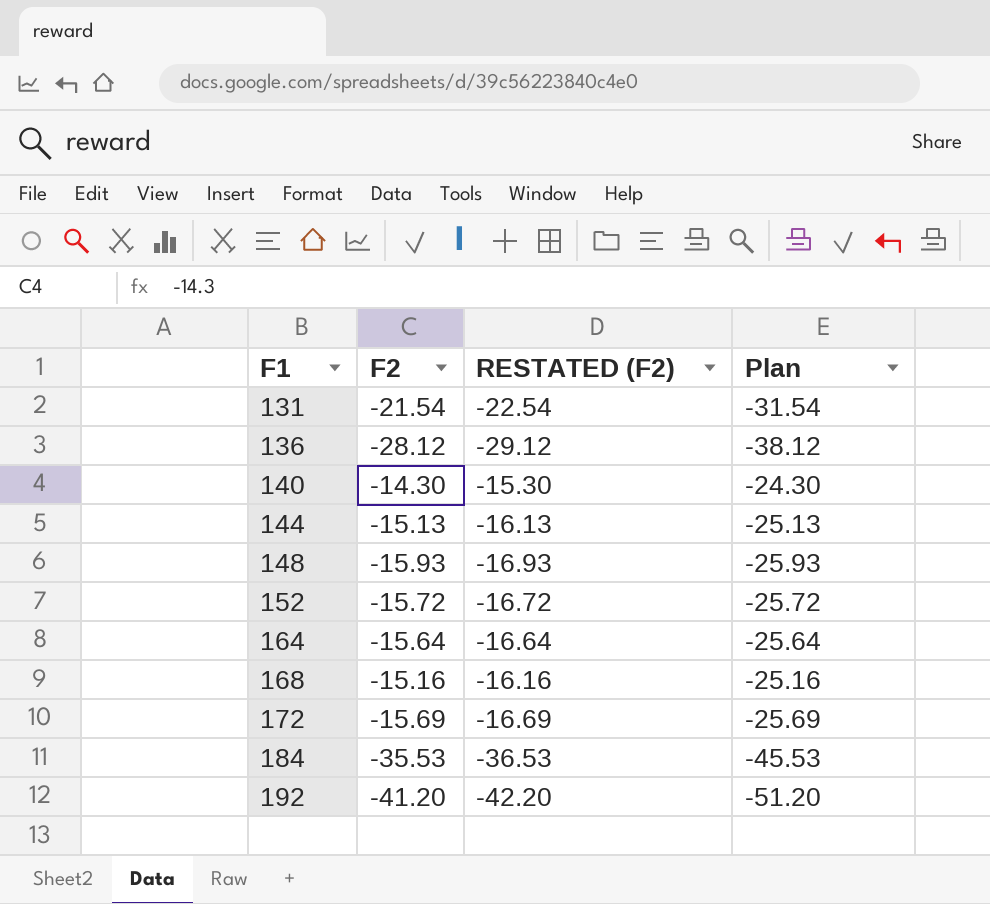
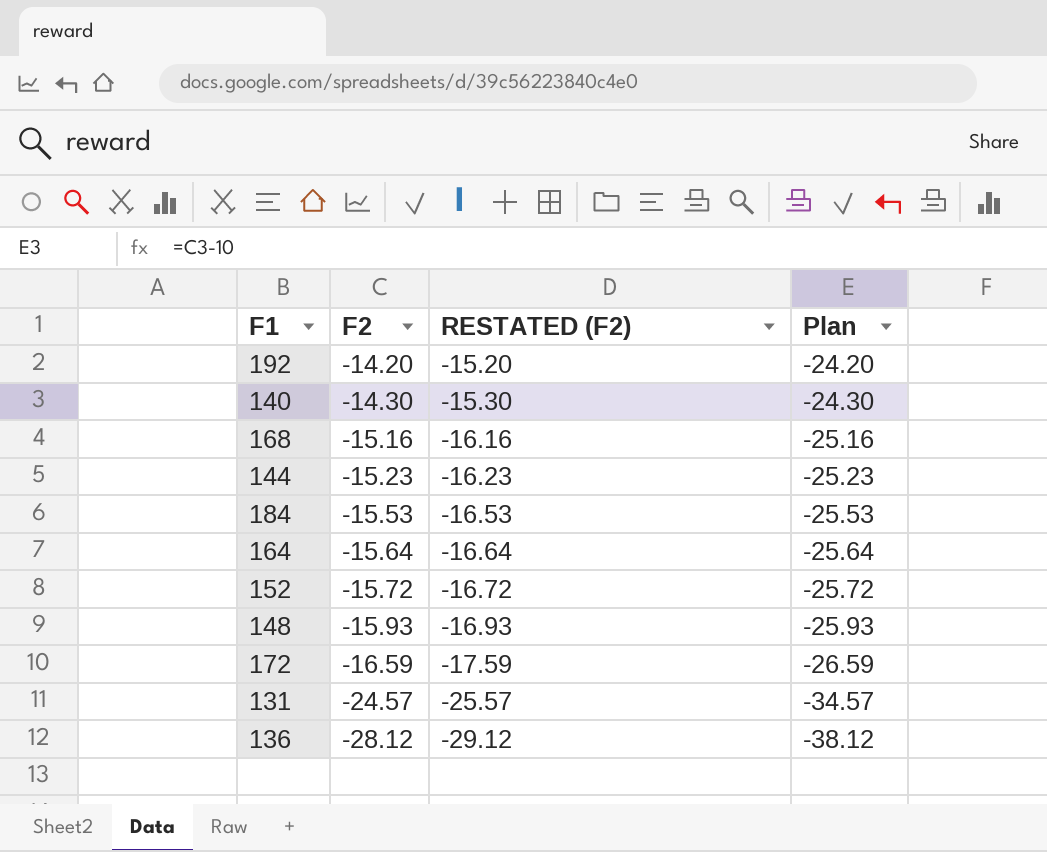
row order: F1 ascending -> F2 descending
192 | F2: -41.20 -> -14.20
192 | RESTATED (F2): -42.20 -> -15.20
192 | Plan: -51.20 -> -24.20
144 | F2: -15.13 -> -15.23
144 | RESTATED (F2): -16.13 -> -16.23
144 | Plan: -25.13 -> -25.23
184 | F2: -35.53 -> -15.53
184 | RESTATED (F2): -36.53 -> -16.53
184 | Plan: -45.53 -> -25.53
172 | F2: -15.69 -> -16.59
172 | RESTATED (F2): -16.69 -> -17.59
172 | Plan: -25.69 -> -26.59
131 | F2: -21.54 -> -24.57
131 | RESTATED (F2): -22.54 -> -25.57
131 | Plan: -31.54 -> -34.57

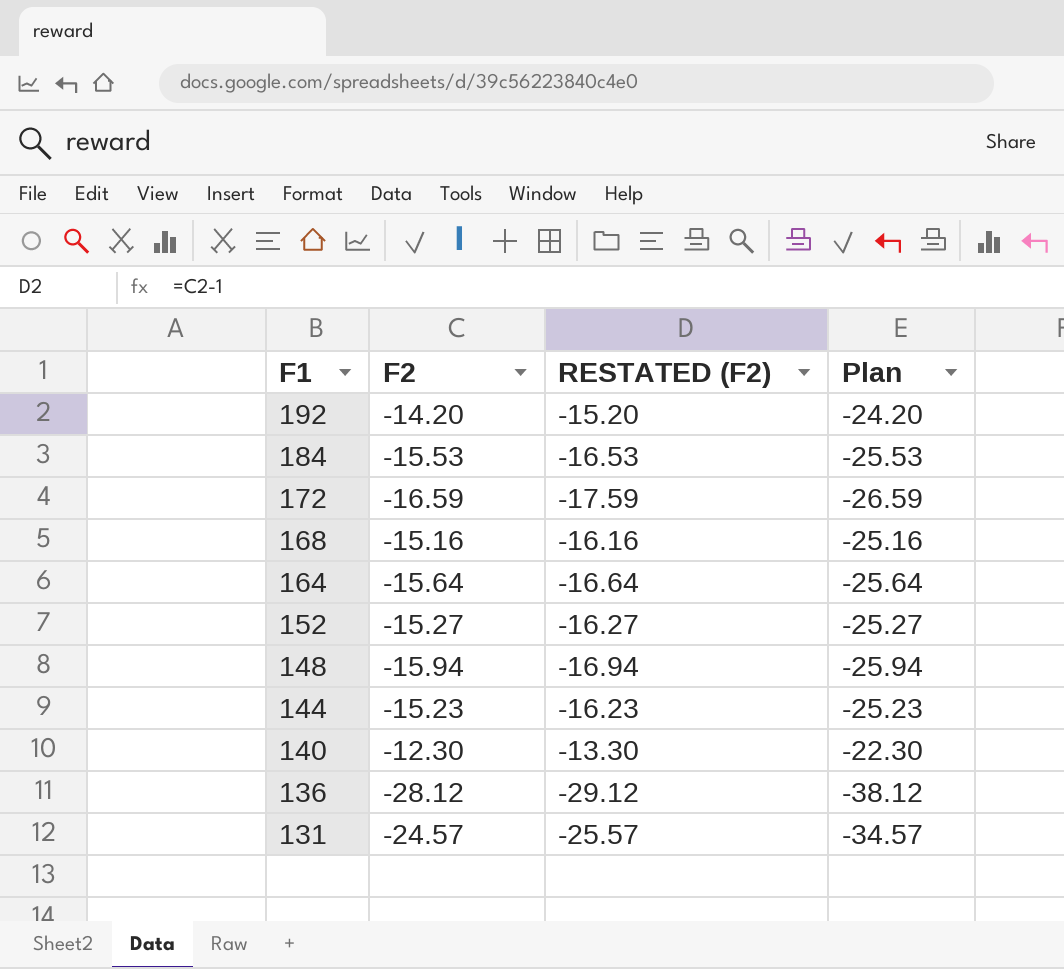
row order: F2 descending -> F1 descending
152 | F2: -15.72 -> -15.27
152 | RESTATED (F2): -16.72 -> -16.27
152 | Plan: -25.72 -> -25.27
148 | F2: -15.93 -> -15.94
148 | RESTATED (F2): -16.93 -> -16.94
148 | Plan: -25.93 -> -25.94
140 | F2: -14.30 -> -12.30
140 | RESTATED (F2): -15.30 -> -13.30
140 | Plan: -24.30 -> -22.30

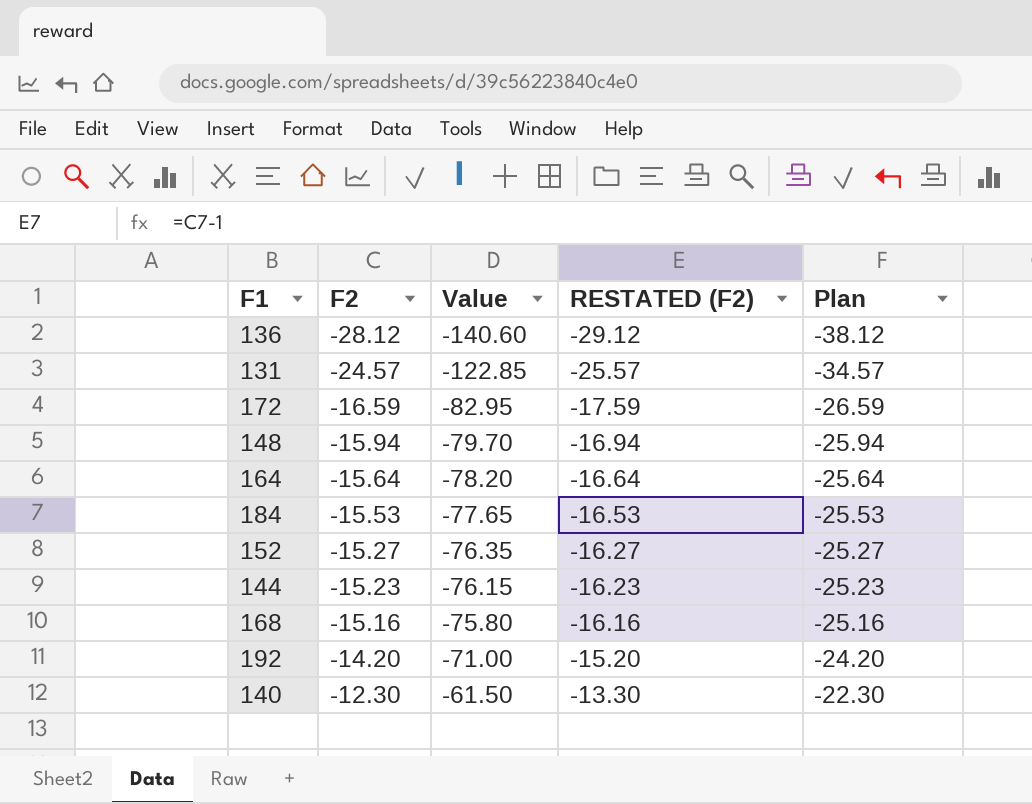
row order: F1 descending -> F2 ascending
column Value | formula: none -> [F2] * 5

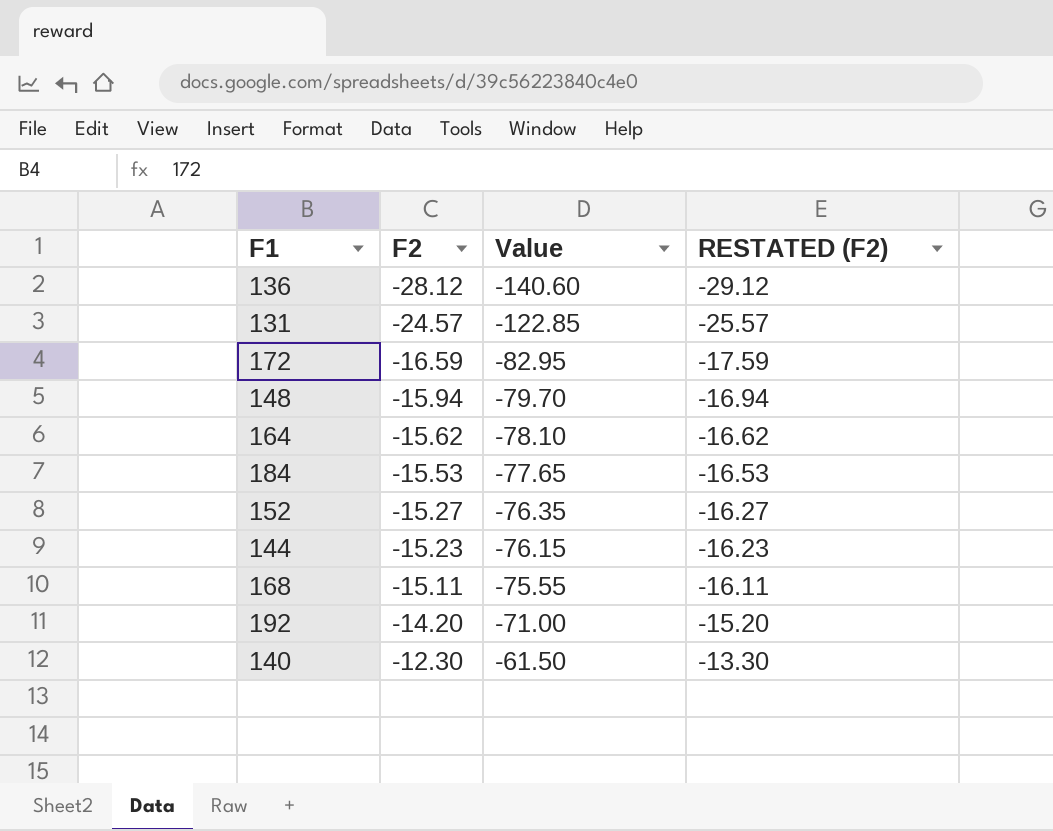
column Plan | formula: [F2] - 10 -> none
164 | F2: -15.64 -> -15.62
164 | Value: -78.20 -> -78.10
164 | RESTATED (F2): -16.64 -> -16.62
168 | F2: -15.16 -> -15.11
168 | Value: -75.80 -> -75.55
168 | RESTATED (F2): -16.16 -> -16.11

